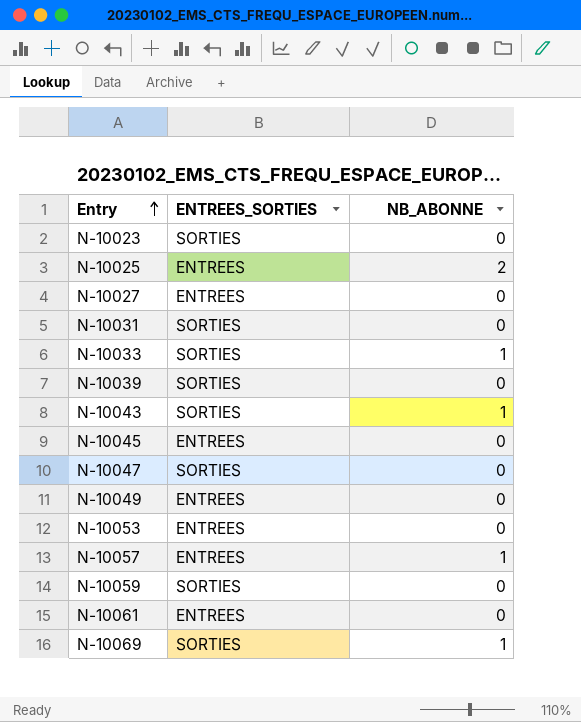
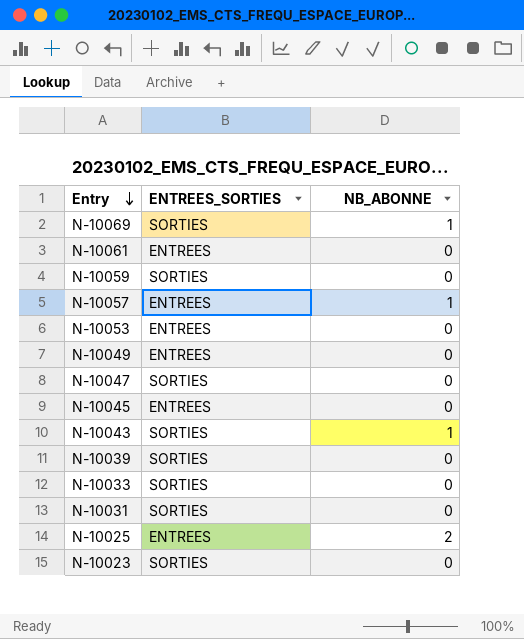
row order: Entry ascending -> Entry descending
row N-10027: ENTREES | 0 -> none
N-10033 | NB_ABONNE: 1 -> 0

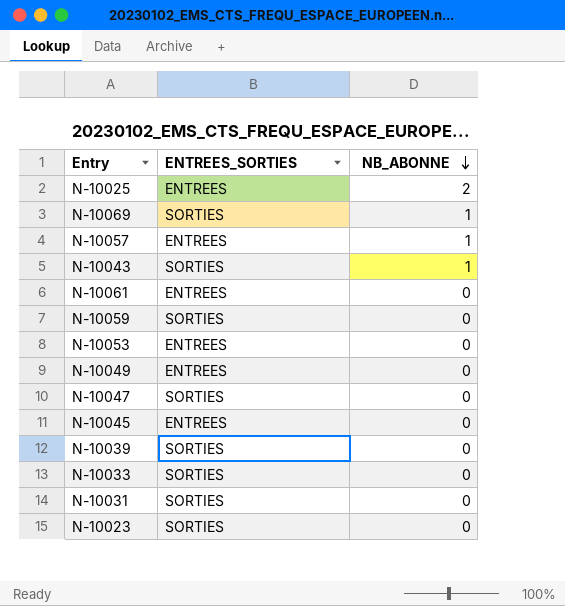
row order: Entry descending -> NB_ABONNE descending

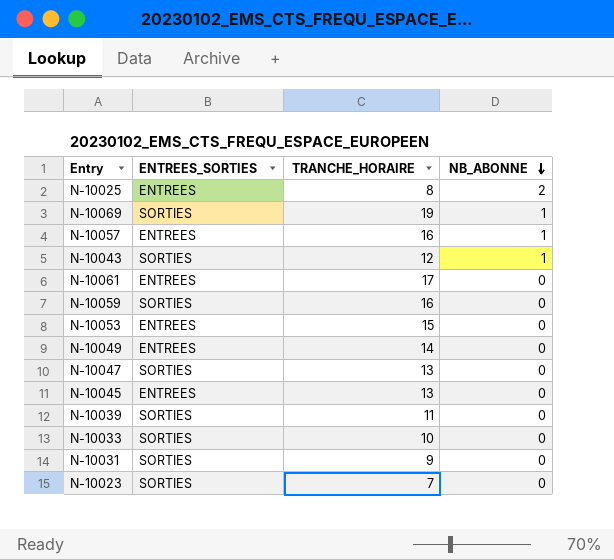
column TRANCHE_HORAIRE | position: none -> 3

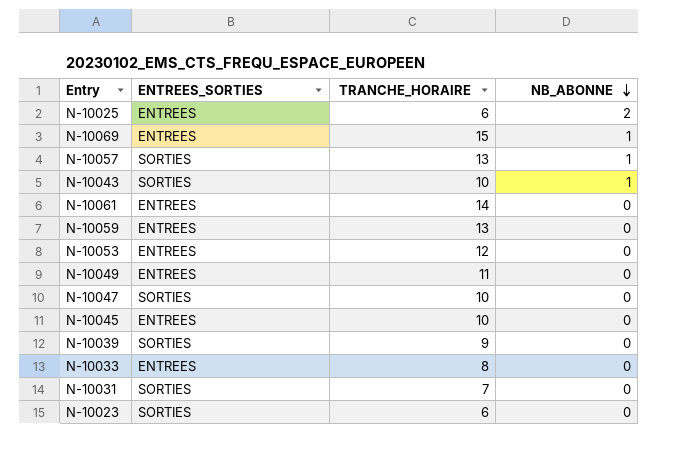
N-10025 | TRANCHE_HORAIRE: 8 -> 6
N-10069 | ENTREES_SORTIES: SORTIES -> ENTREES
N-10069 | TRANCHE_HORAIRE: 19 -> 15
N-10057 | ENTREES_SORTIES: ENTREES -> SORTIES
N-10057 | TRANCHE_HORAIRE: 16 -> 13
N-10043 | TRANCHE_HORAIRE: 12 -> 10
N-10061 | TRANCHE_HORAIRE: 17 -> 14
N-10059 | ENTREES_SORTIES: SORTIES -> ENTREES
N-10059 | TRANCHE_HORAIRE: 16 -> 13
N-10053 | TRANCHE_HORAIRE: 15 -> 12
N-10049 | TRANCHE_HORAIRE: 14 -> 11
N-10047 | TRANCHE_HORAIRE: 13 -> 10
N-10045 | TRANCHE_HORAIRE: 13 -> 10
N-10039 | TRANCHE_HORAIRE: 11 -> 9
N-10033 | ENTREES_SORTIES: SORTIES -> ENTREES
N-10033 | TRANCHE_HORAIRE: 10 -> 8
N-10031 | TRANCHE_HORAIRE: 9 -> 7
N-10023 | TRANCHE_HORAIRE: 7 -> 6

